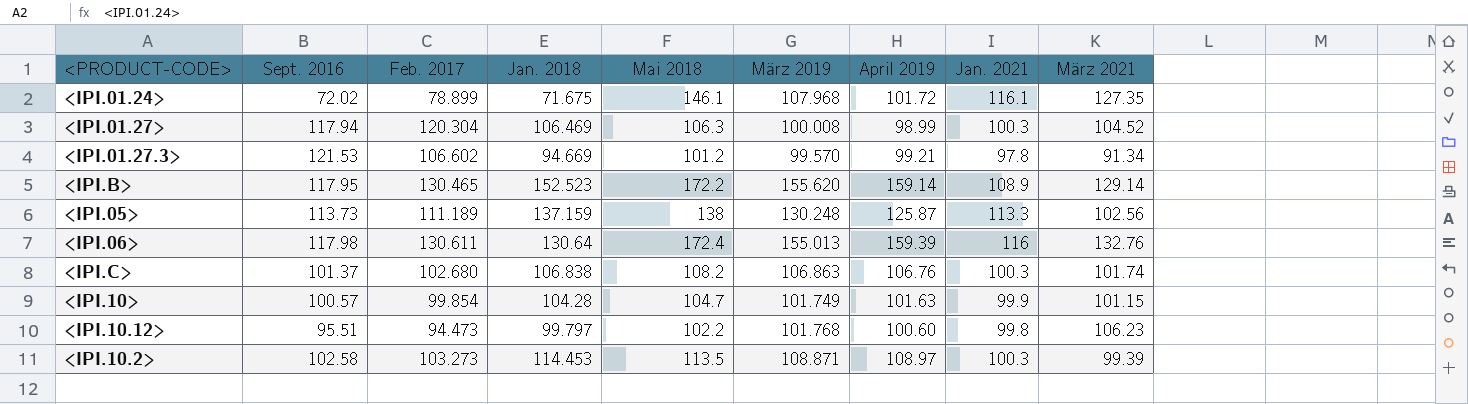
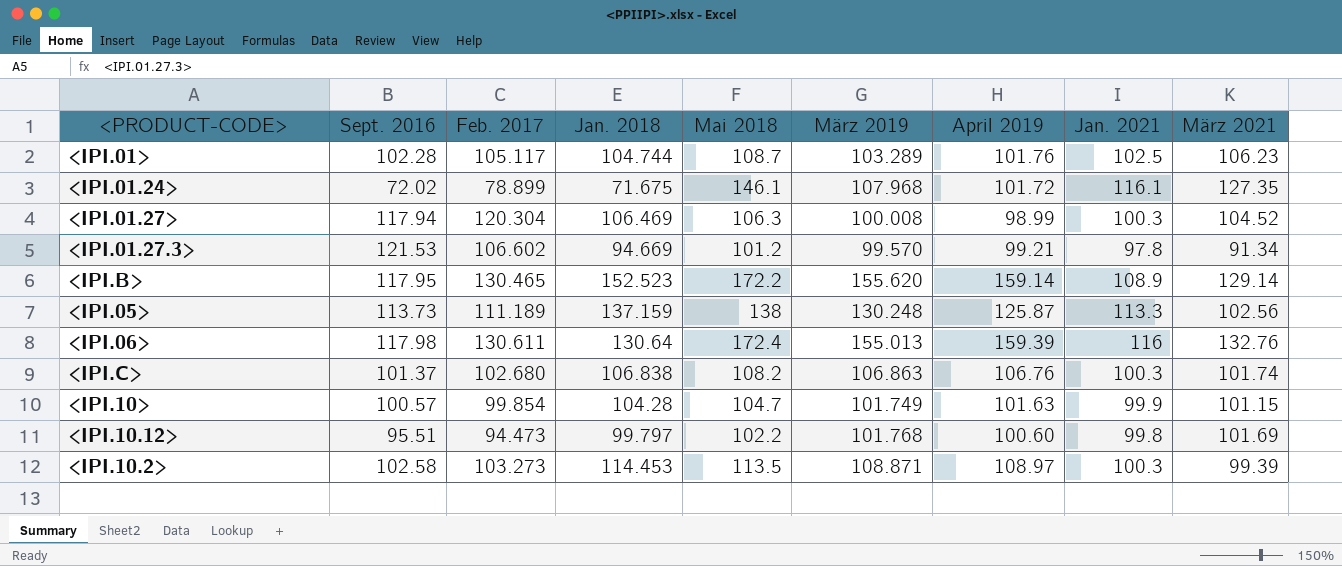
row <IPI.01>: none -> 102.28 | 105.117 | 104.744 | 108.7 | 103.289 | 101.76 | 102.5 | 106.23
<IPI.10.12> | März 2021: 106.23 -> 101.69

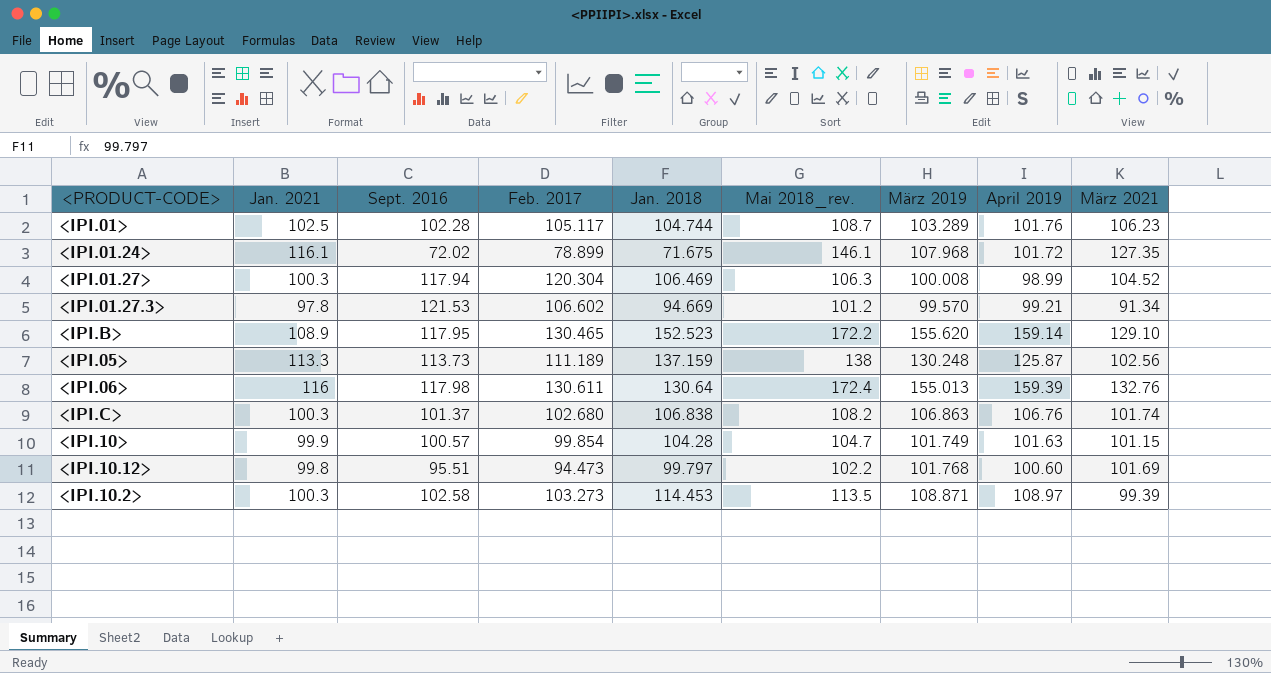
column Jan. 2021 | position: 8 -> 2
column name: Mai 2018 -> Mai 2018_rev.
<IPI.B> | März 2021: 129.14 -> 129.10

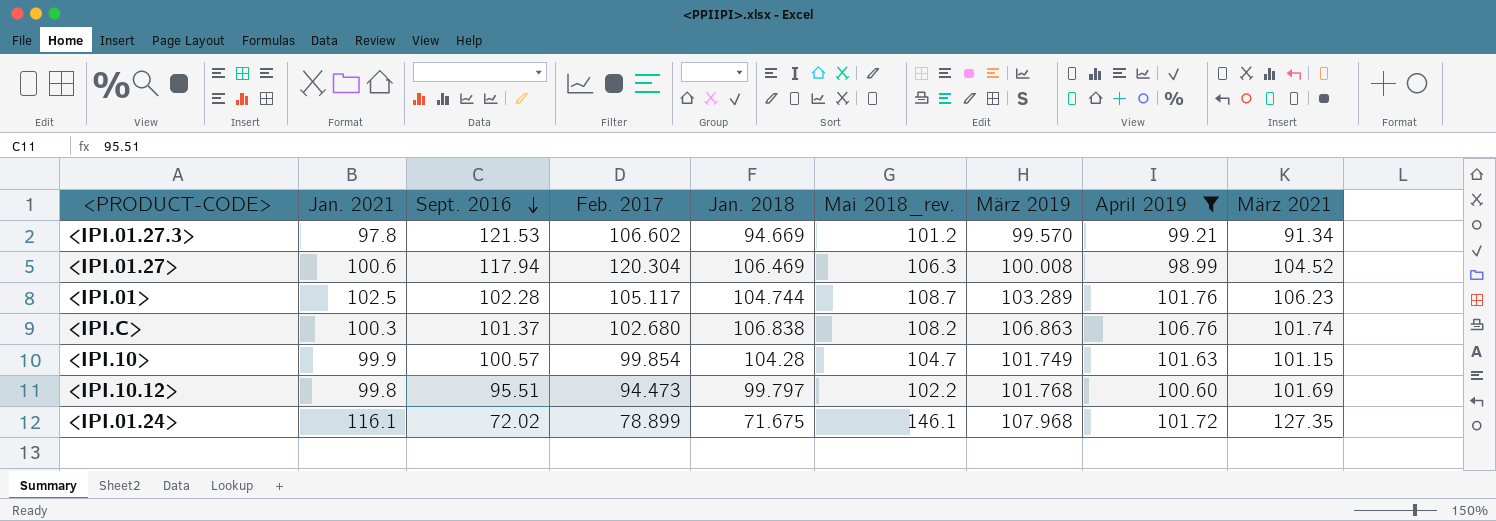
filter: none -> April 2019 <= 106.76
row order: none -> Sept. 2016 descending
<IPI.01.27> | Jan. 2021: 100.3 -> 100.6

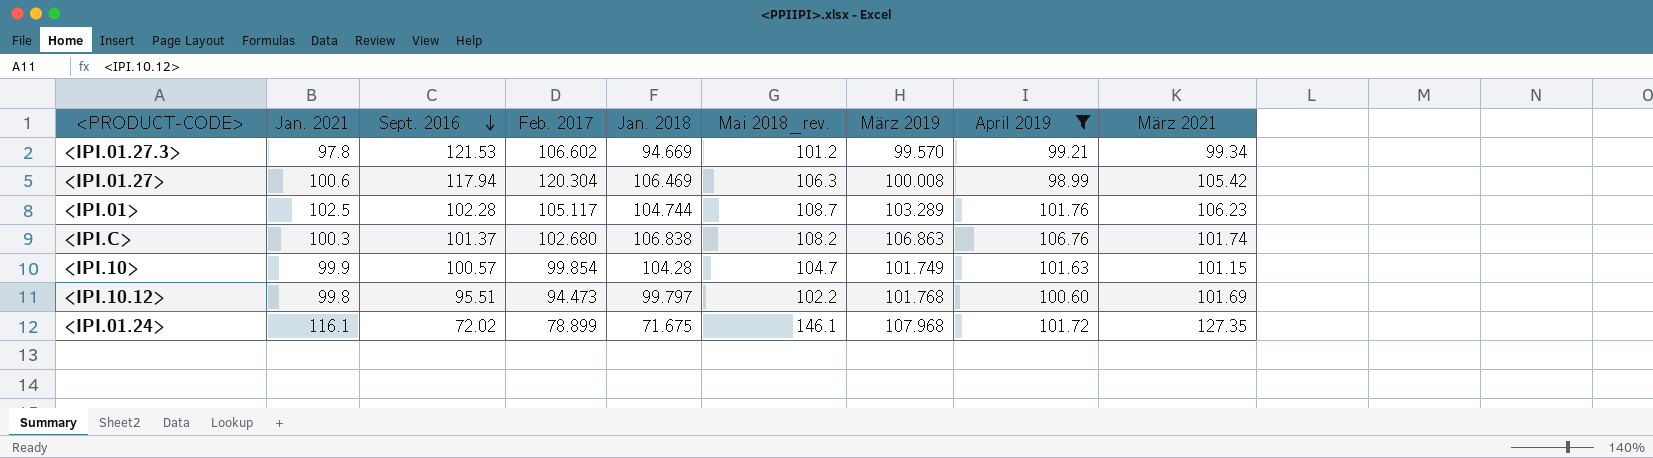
<IPI.01.27.3> | März 2021: 91.34 -> 99.34
<IPI.01.27> | März 2021: 104.52 -> 105.42

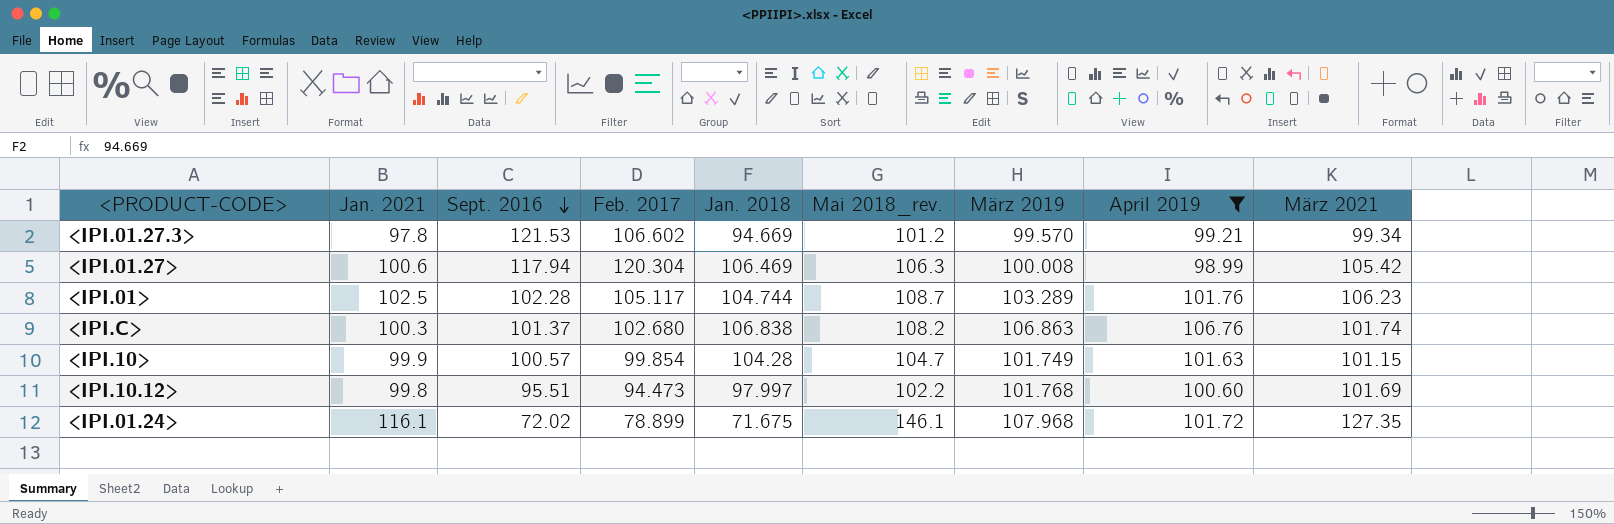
<IPI.10.12> | Jan. 2018: 99.797 -> 97.997

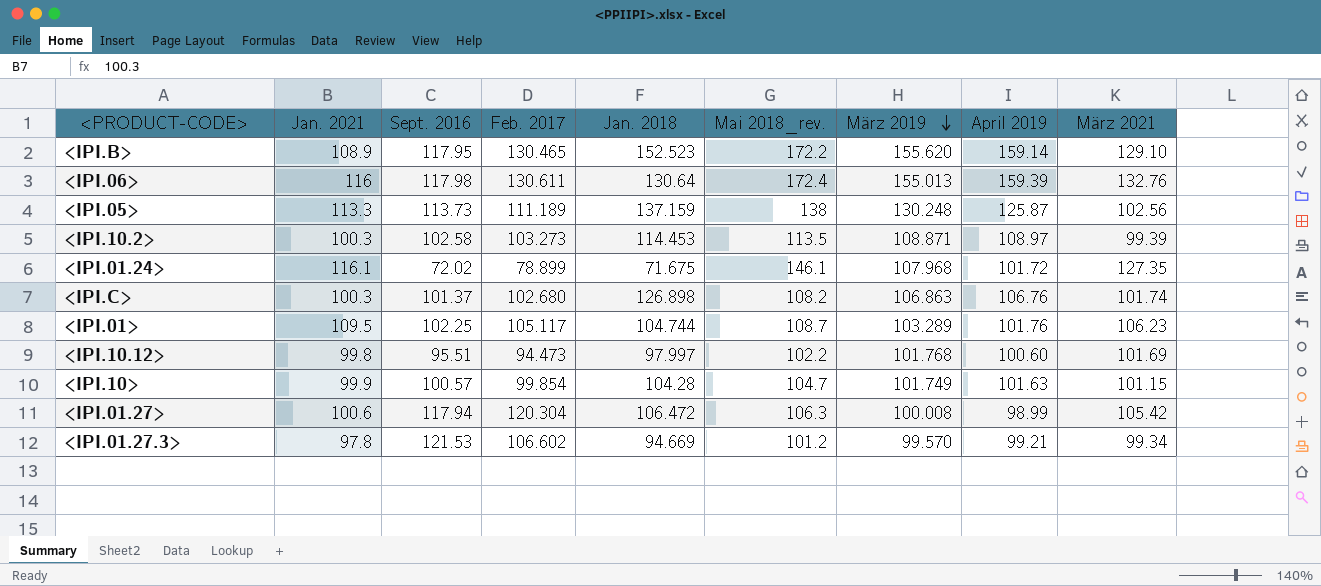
filter: April 2019 <= 106.76 -> none
row order: Sept. 2016 descending -> März 2019 descending
<IPI.C> | Jan. 2018: 106.838 -> 126.898
<IPI.01> | Jan. 2021: 102.5 -> 109.5
<IPI.01> | Sept. 2016: 102.28 -> 102.25
<IPI.01.27> | Jan. 2018: 106.469 -> 106.472

